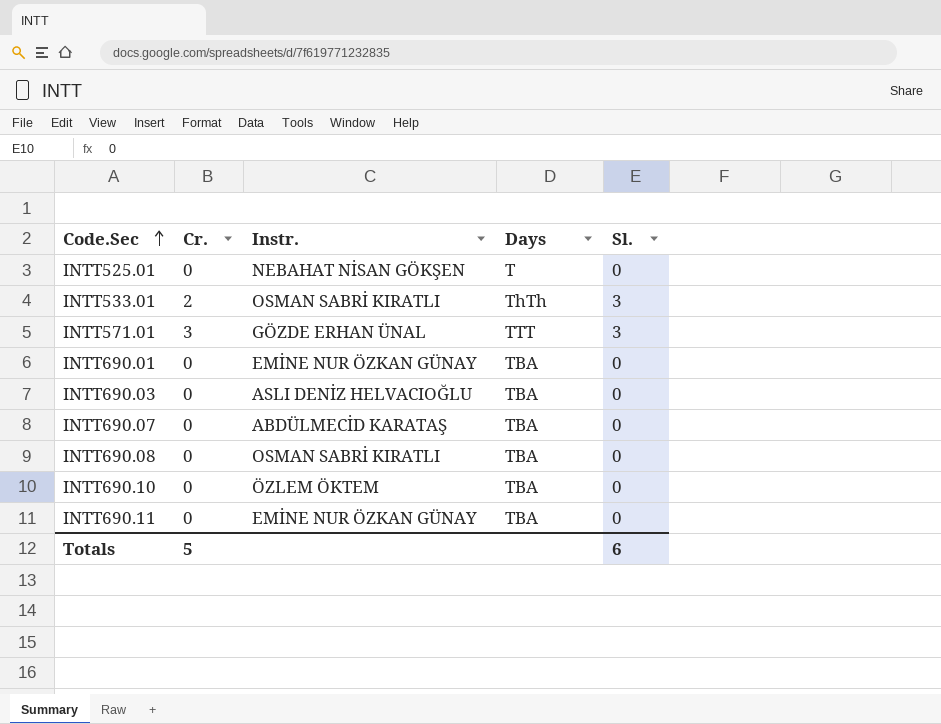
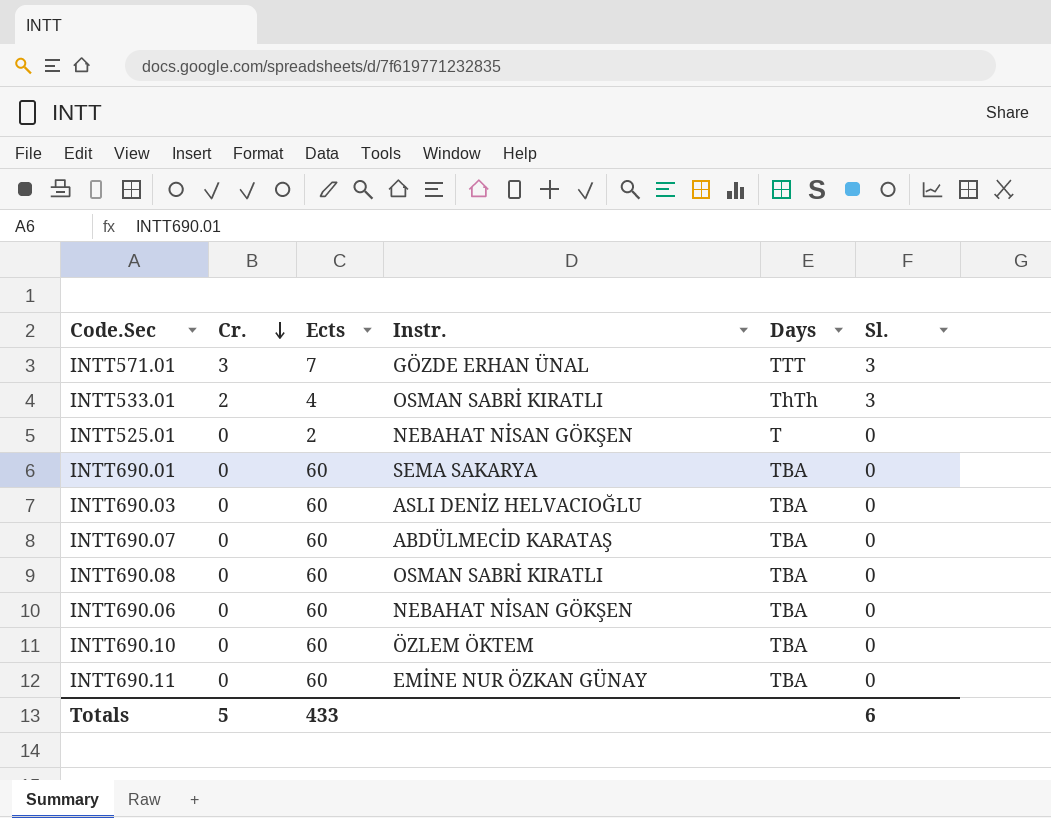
row order: Code.Sec ascending -> Cr. descending
column Ects | position: none -> 3
INTT690.01 | Instr.: EMİNE NUR ÖZKAN GÜNAY -> SEMA SAKARYA
row INTT690.06: none -> 0 | 60 | NEBAHAT NİSAN GÖKŞEN | TBA | 0

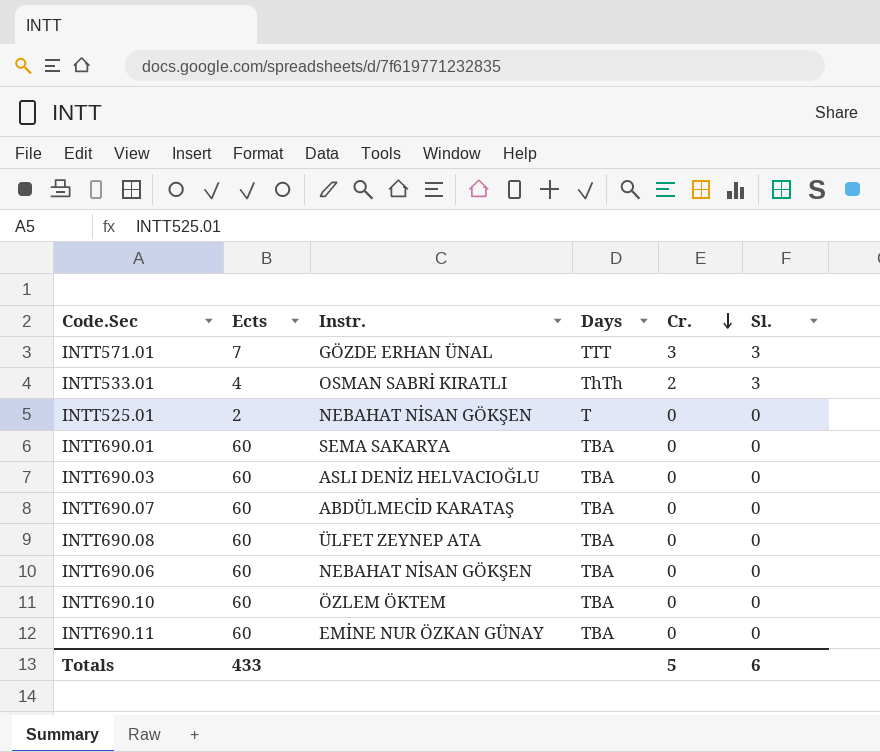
column Cr. | position: 2 -> 5
INTT690.08 | Instr.: OSMAN SABRİ KIRATLI -> ÜLFET ZEYNEP ATA

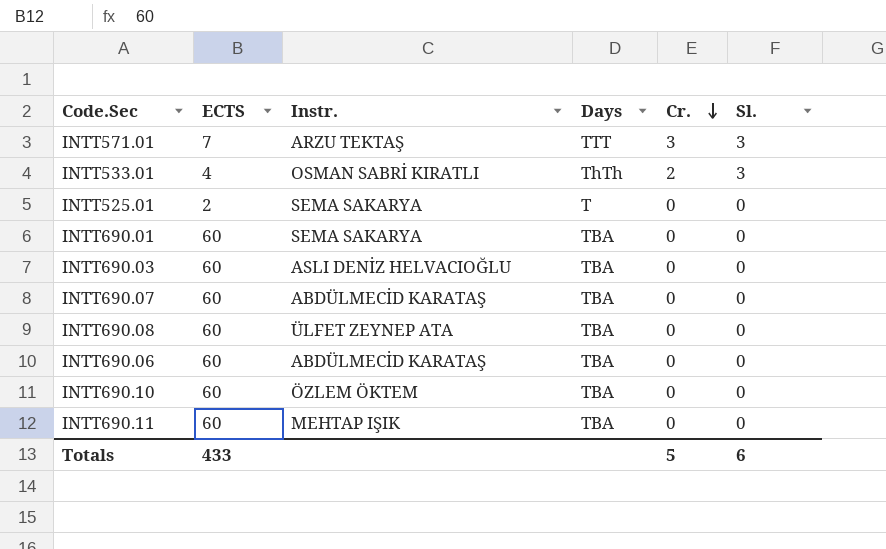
column name: Ects -> ECTS
INTT571.01 | Instr.: GÖZDE ERHAN ÜNAL -> ARZU TEKTAŞ
INTT525.01 | Instr.: NEBAHAT NİSAN GÖKŞEN -> SEMA SAKARYA
INTT690.06 | Instr.: NEBAHAT NİSAN GÖKŞEN -> ABDÜLMECİD KARATAŞ
INTT690.11 | Instr.: EMİNE NUR ÖZKAN GÜNAY -> MEHTAP IŞIK

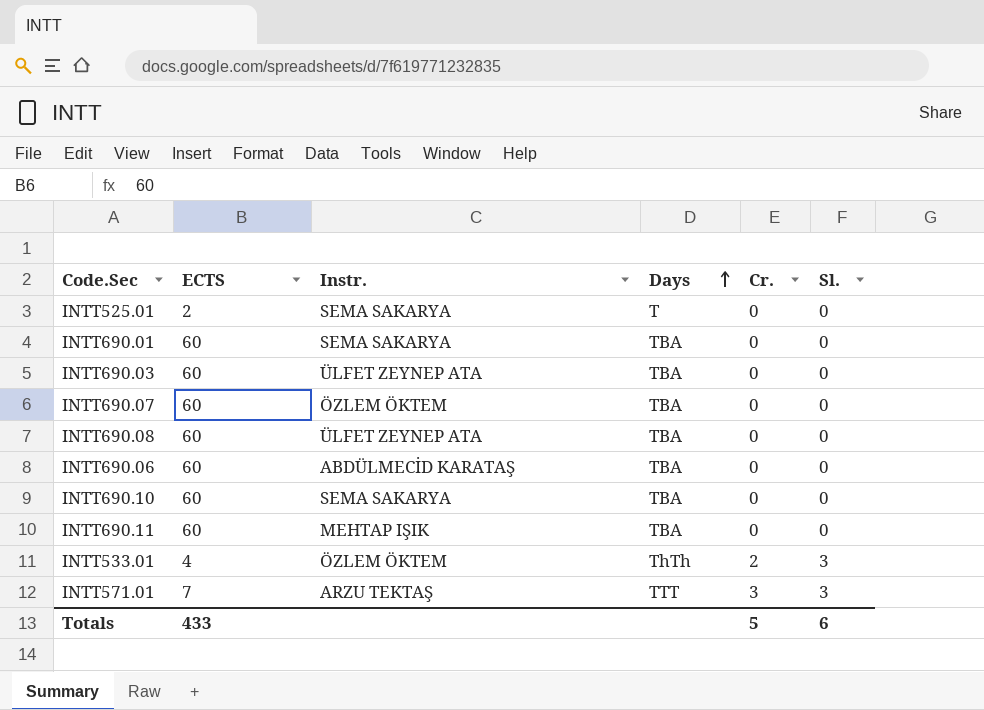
row order: Cr. descending -> Days ascending
INTT690.03 | Instr.: ASLI DENİZ HELVACIOĞLU -> ÜLFET ZEYNEP ATA
INTT690.07 | Instr.: ABDÜLMECİD KARATAŞ -> ÖZLEM ÖKTEM
INTT690.10 | Instr.: ÖZLEM ÖKTEM -> SEMA SAKARYA
INTT533.01 | Instr.: OSMAN SABRİ KIRATLI -> ÖZLEM ÖKTEM

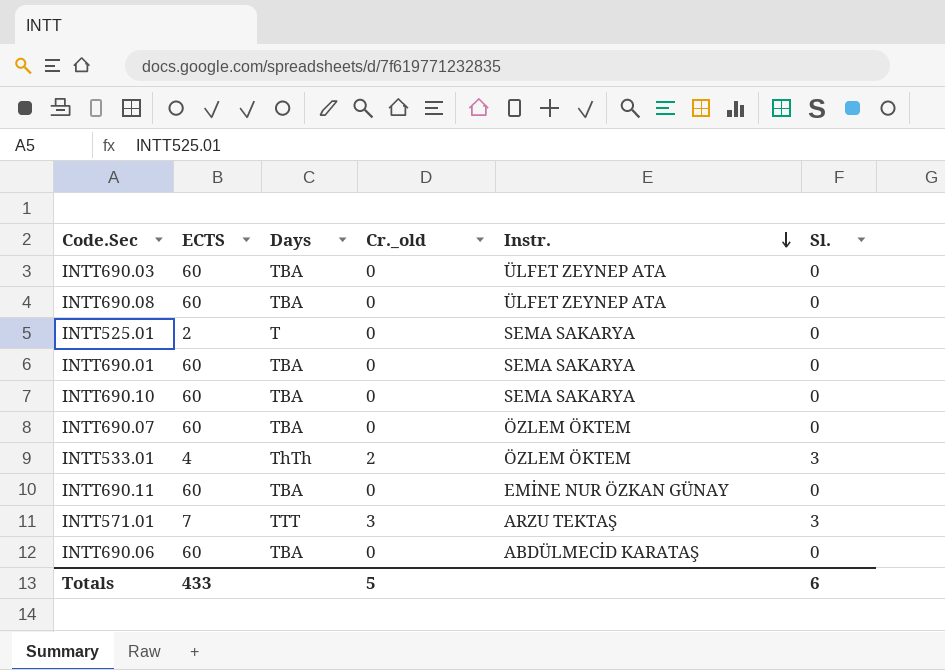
row order: Days ascending -> Instr. descending
column name: Cr. -> Cr._old
column Instr. | position: 3 -> 5
INTT690.11 | Instr.: MEHTAP IŞIK -> EMİNE NUR ÖZKAN GÜNAY

